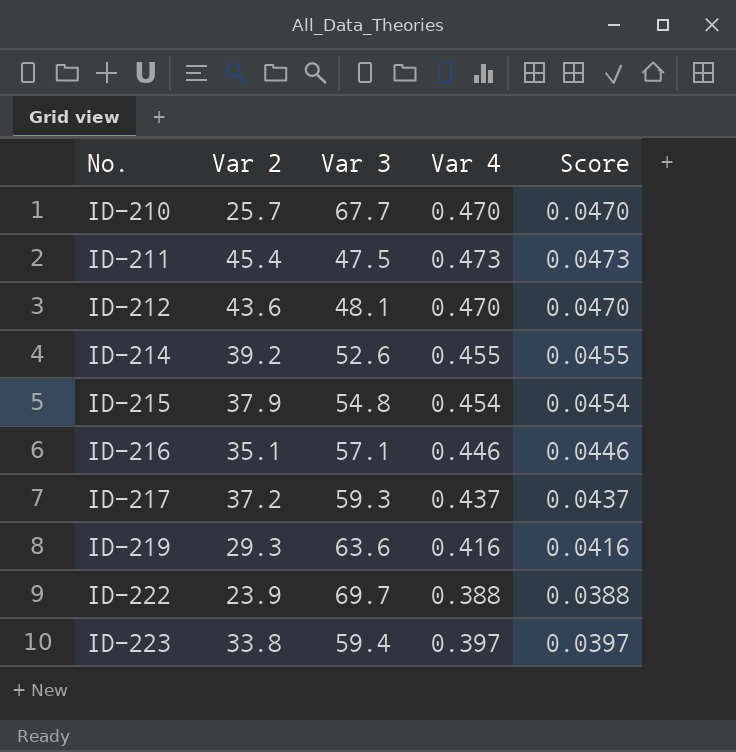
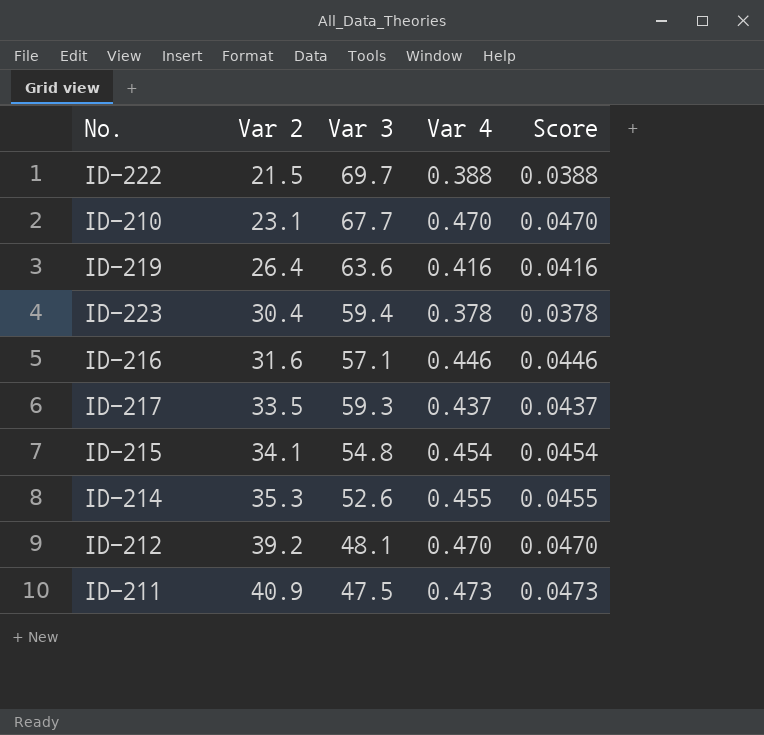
row order: No. ascending -> Var 2 ascending
ID-222 | Var 2: 23.9 -> 21.5
ID-210 | Var 2: 25.7 -> 23.1
ID-219 | Var 2: 29.3 -> 26.4
ID-223 | Var 2: 33.8 -> 30.4
ID-223 | Var 4: 0.397 -> 0.378
ID-223 | Score: 0.0397 -> 0.0378
ID-216 | Var 2: 35.1 -> 31.6
ID-217 | Var 2: 37.2 -> 33.5
ID-215 | Var 2: 37.9 -> 34.1
ID-214 | Var 2: 39.2 -> 35.3
ID-212 | Var 2: 43.6 -> 39.2
ID-211 | Var 2: 45.4 -> 40.9

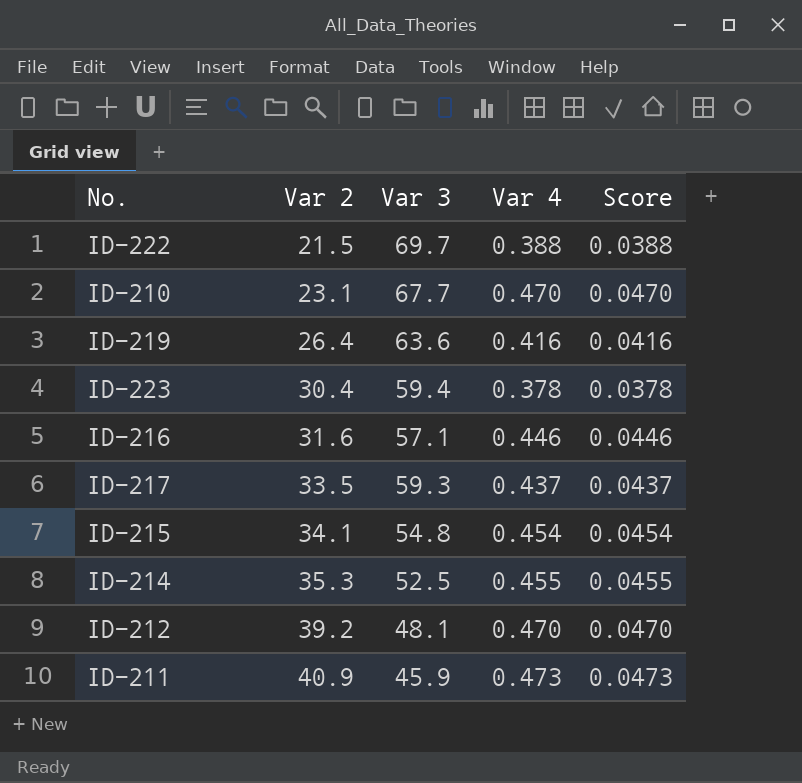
ID-214 | Var 3: 52.6 -> 52.5
ID-211 | Var 3: 47.5 -> 45.9

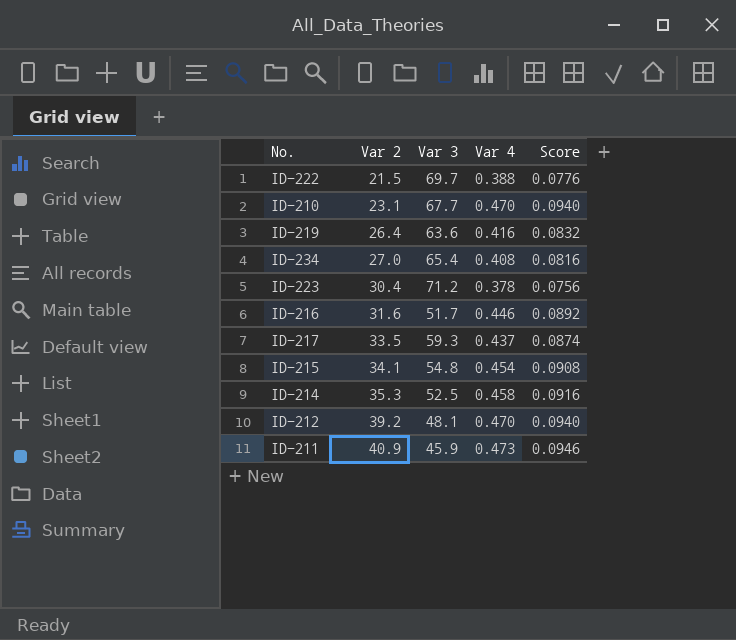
column Score | formula: [Var 4] * 0.1 -> [Var 4] * 0.2
row ID-234: none -> 27.0 | 65.4 | 0.408 | 0.0816
ID-223 | Var 3: 59.4 -> 71.2
ID-216 | Var 3: 57.1 -> 51.7
ID-214 | Var 4: 0.455 -> 0.458

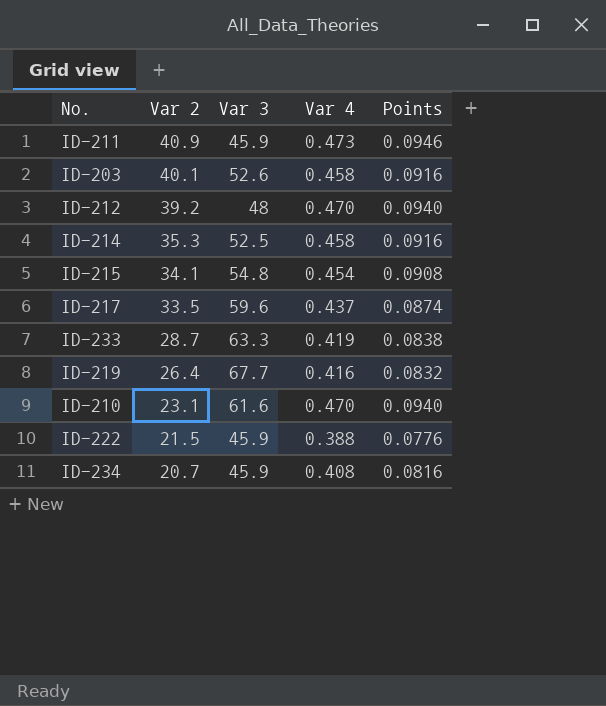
row order: Var 2 ascending -> Var 2 descending
column name: Score -> Points
row ID-223: 30.4 | 71.2 | 0.378 | 0.0756 -> none
row ID-216: 31.6 | 51.7 | 0.446 | 0.0892 -> none
row ID-203: none -> 40.1 | 52.6 | 0.458 | 0.0916
ID-212 | Var 3: 48.1 -> 48
ID-217 | Var 3: 59.3 -> 59.6
row ID-233: none -> 28.7 | 63.3 | 0.419 | 0.0838
ID-219 | Var 3: 63.6 -> 67.7
ID-210 | Var 3: 67.7 -> 61.6
ID-222 | Var 3: 69.7 -> 45.9
ID-234 | Var 2: 27.0 -> 20.7
ID-234 | Var 3: 65.4 -> 45.9

